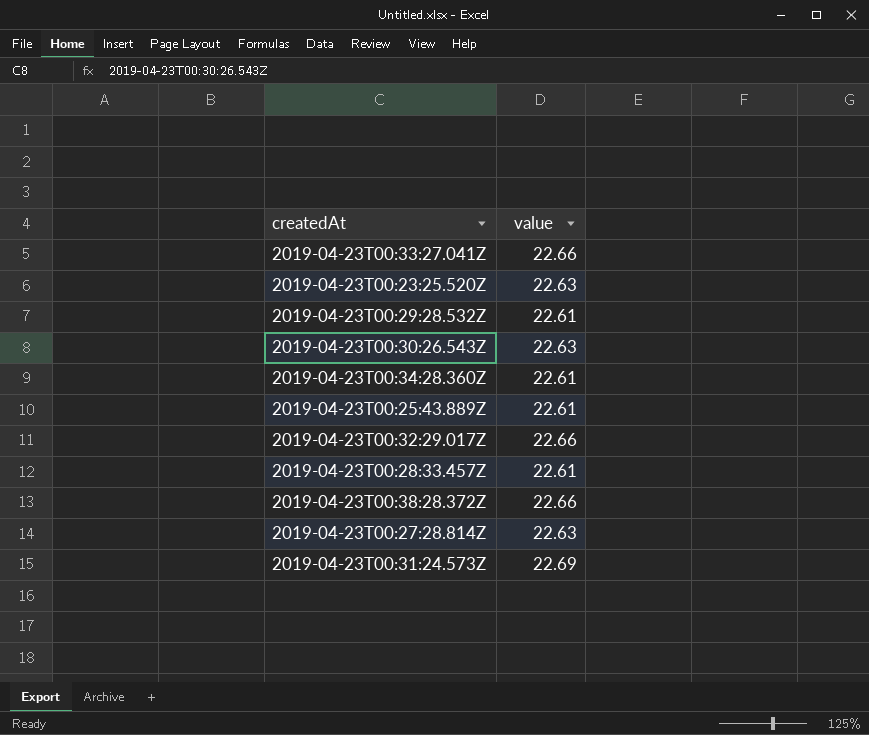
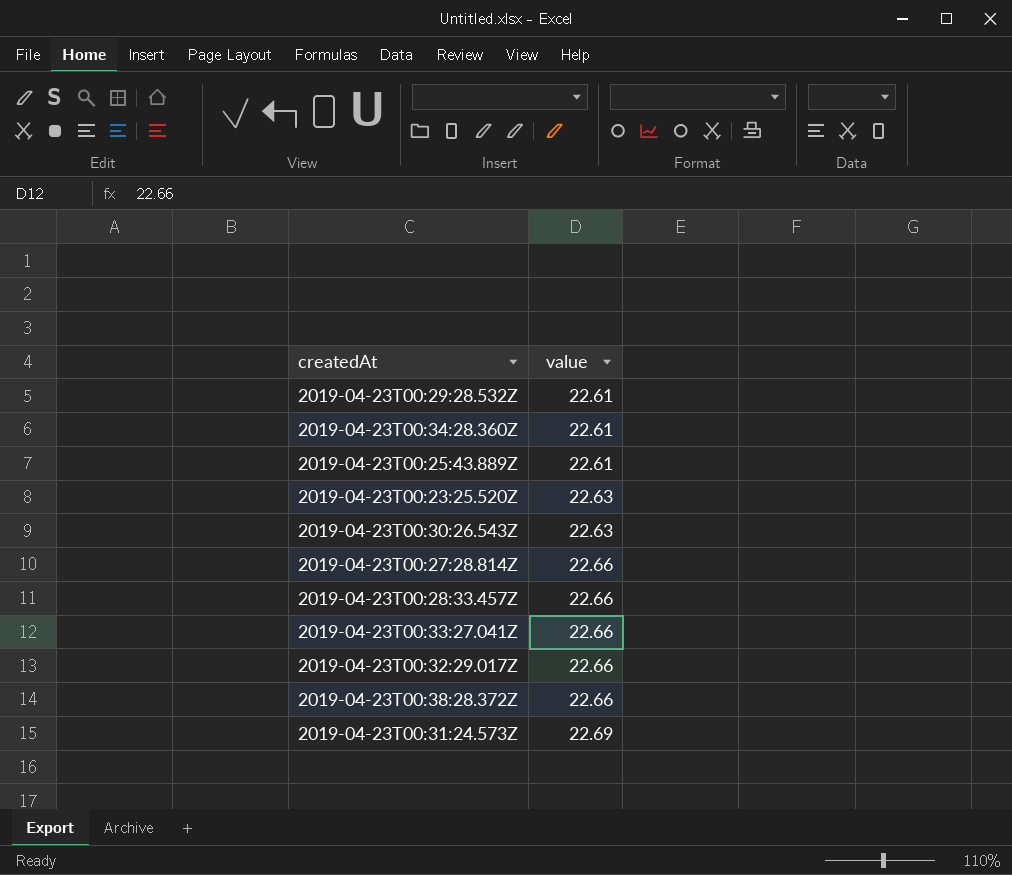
row order: none -> value ascending
2019-04-23T00:27:28.814Z | value: 22.63 -> 22.66
2019-04-23T00:28:33.457Z | value: 22.61 -> 22.66

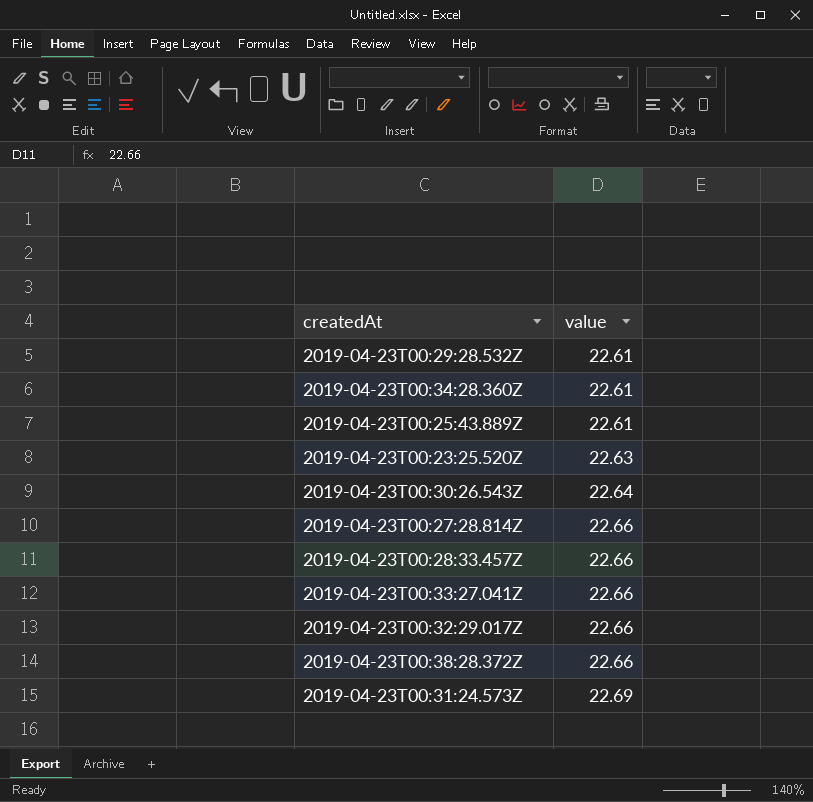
2019-04-23T00:30:26.543Z | value: 22.63 -> 22.64

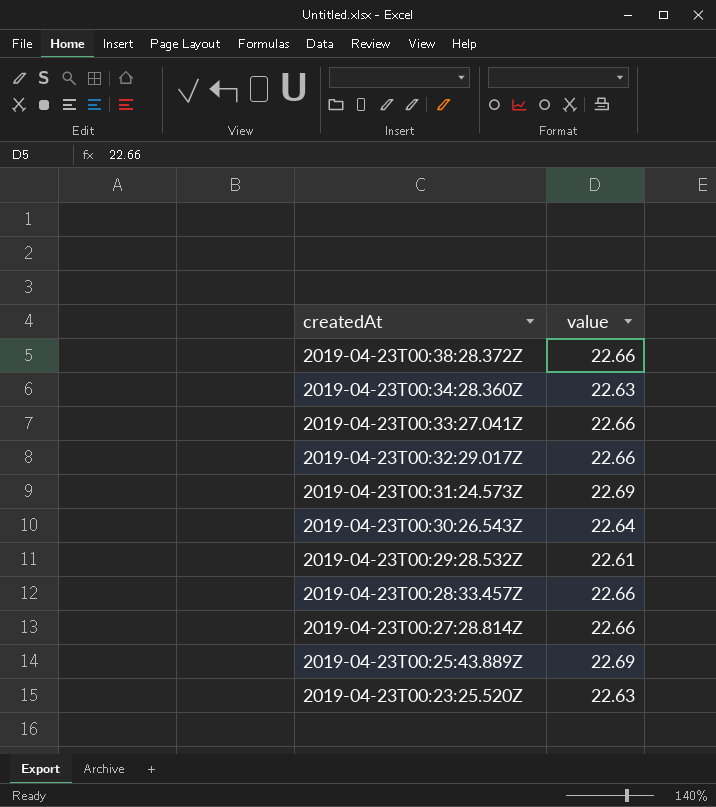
row order: value ascending -> createdAt descending
2019-04-23T00:34:28.360Z | value: 22.61 -> 22.63
2019-04-23T00:25:43.889Z | value: 22.61 -> 22.69

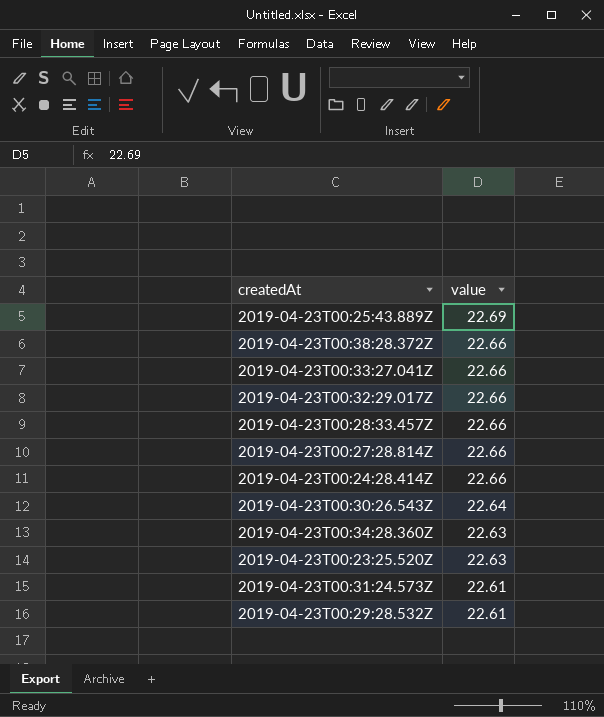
row order: createdAt descending -> value descending
row 2019-04-23T00:24:28.414Z: none -> 22.66
2019-04-23T00:31:24.573Z | value: 22.69 -> 22.61

